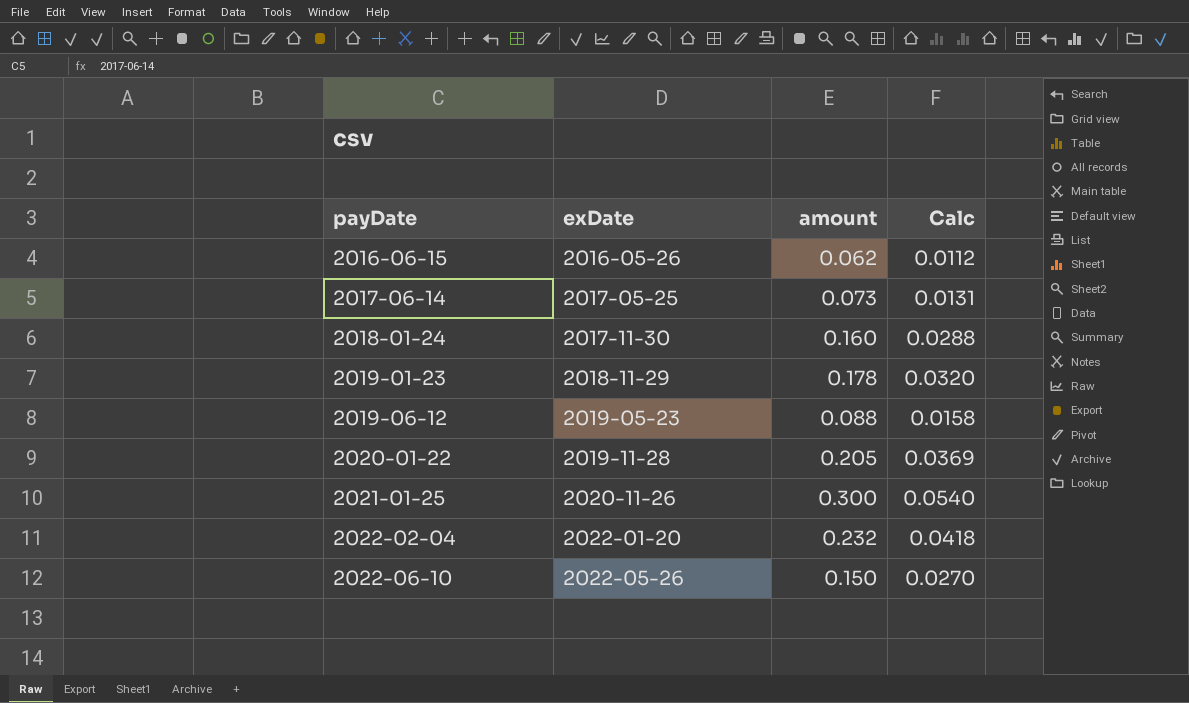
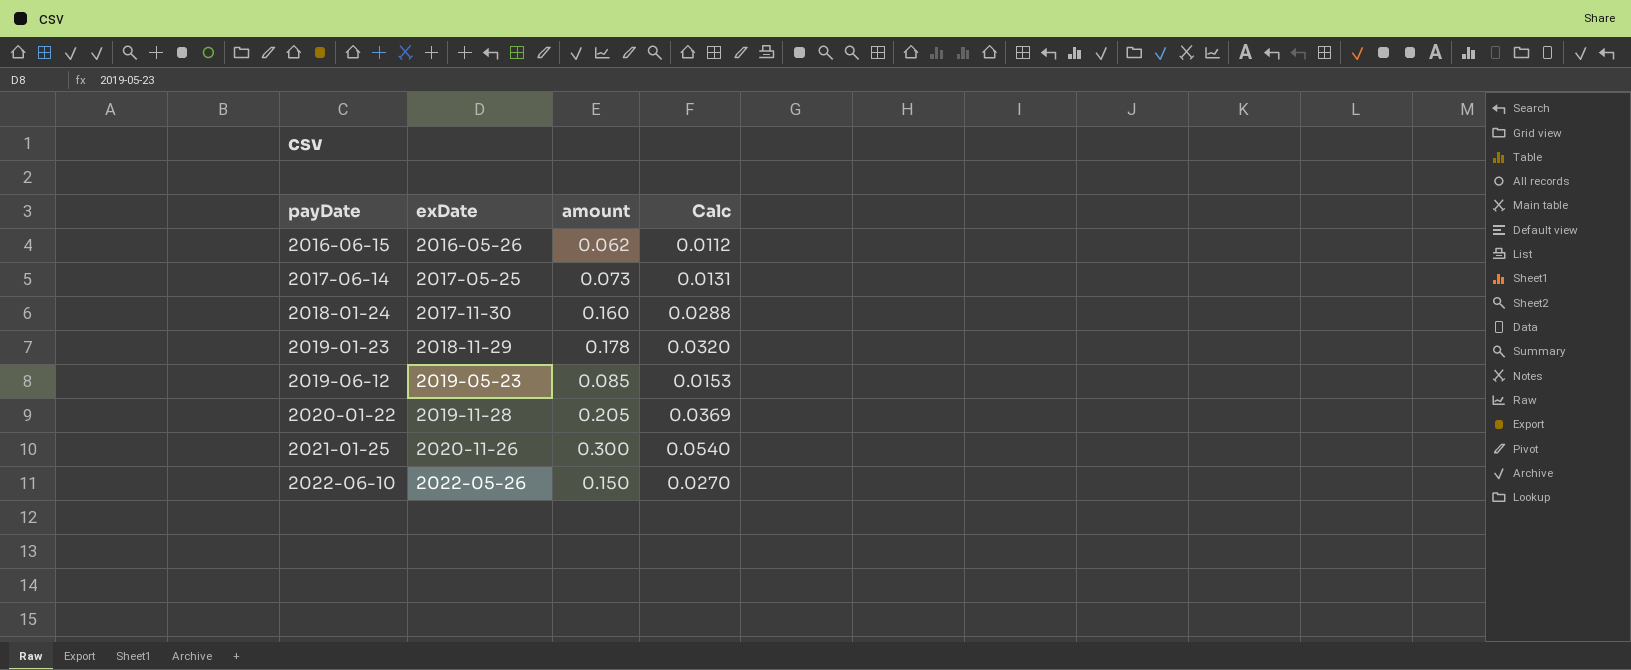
row 2022-02-04: 2022-01-20 | 0.232 | 0.0418 -> none
2019-06-12 | amount: 0.088 -> 0.085
2019-06-12 | Calc: 0.0158 -> 0.0153

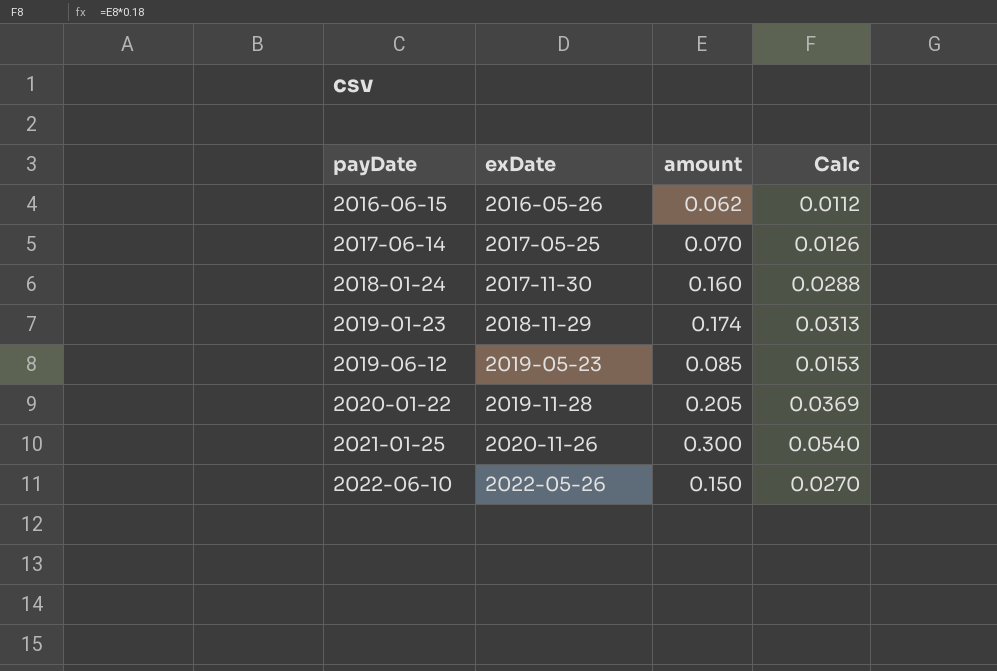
2017-06-14 | amount: 0.073 -> 0.070
2017-06-14 | Calc: 0.0131 -> 0.0126
2019-01-23 | amount: 0.178 -> 0.174
2019-01-23 | Calc: 0.0320 -> 0.0313

